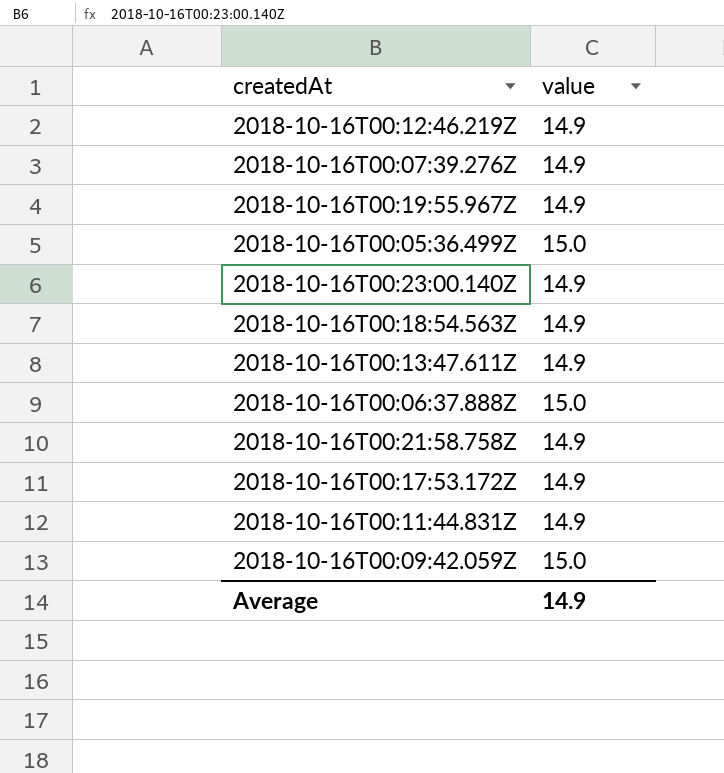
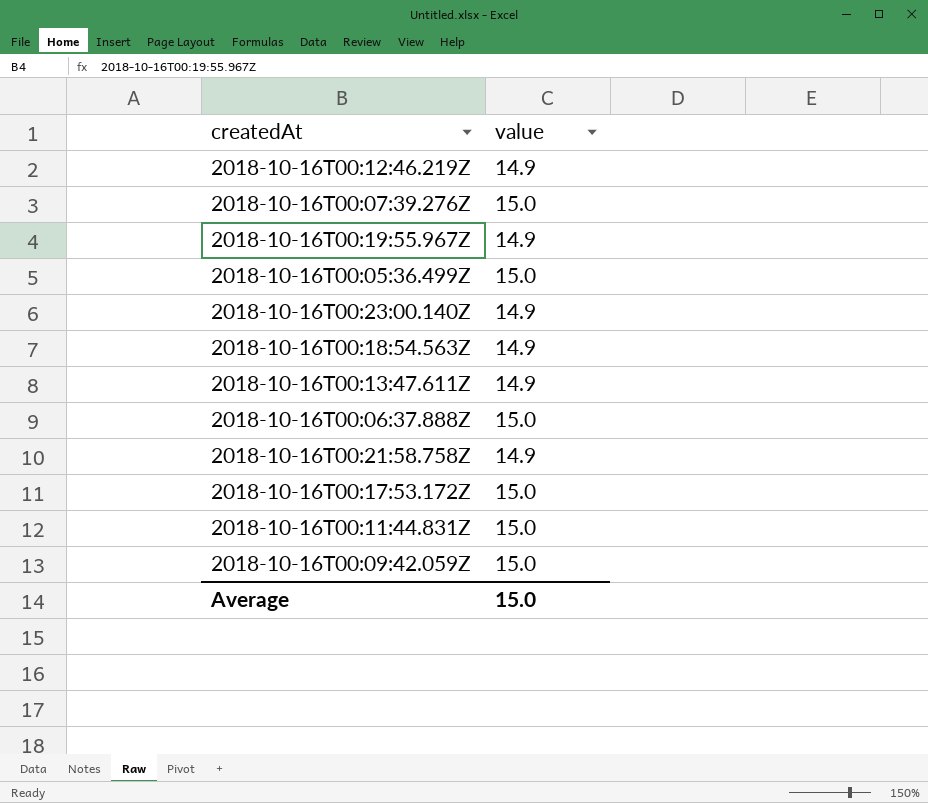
2018-10-16T00:07:39.276Z | value: 14.9 -> 15.0
2018-10-16T00:17:53.172Z | value: 14.9 -> 15.0
2018-10-16T00:11:44.831Z | value: 14.9 -> 15.0
Average | value: 14.9 -> 15.0

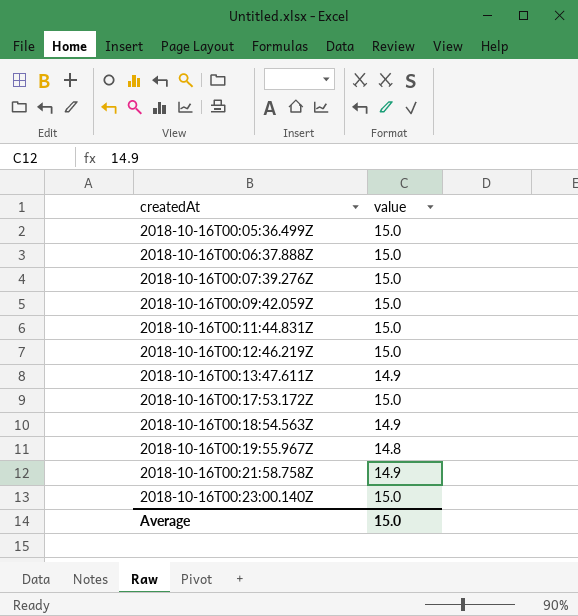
row order: none -> createdAt ascending
2018-10-16T00:12:46.219Z | value: 14.9 -> 15.0
2018-10-16T00:19:55.967Z | value: 14.9 -> 14.8
2018-10-16T00:23:00.140Z | value: 14.9 -> 15.0

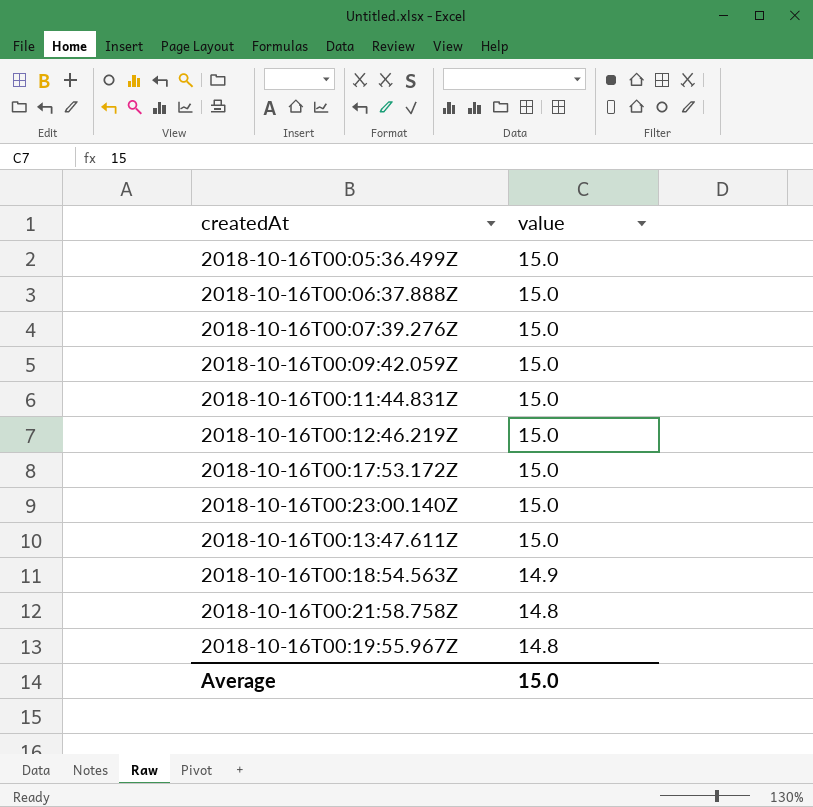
row order: createdAt ascending -> value descending
2018-10-16T00:13:47.611Z | value: 14.9 -> 15.0
2018-10-16T00:21:58.758Z | value: 14.9 -> 14.8

